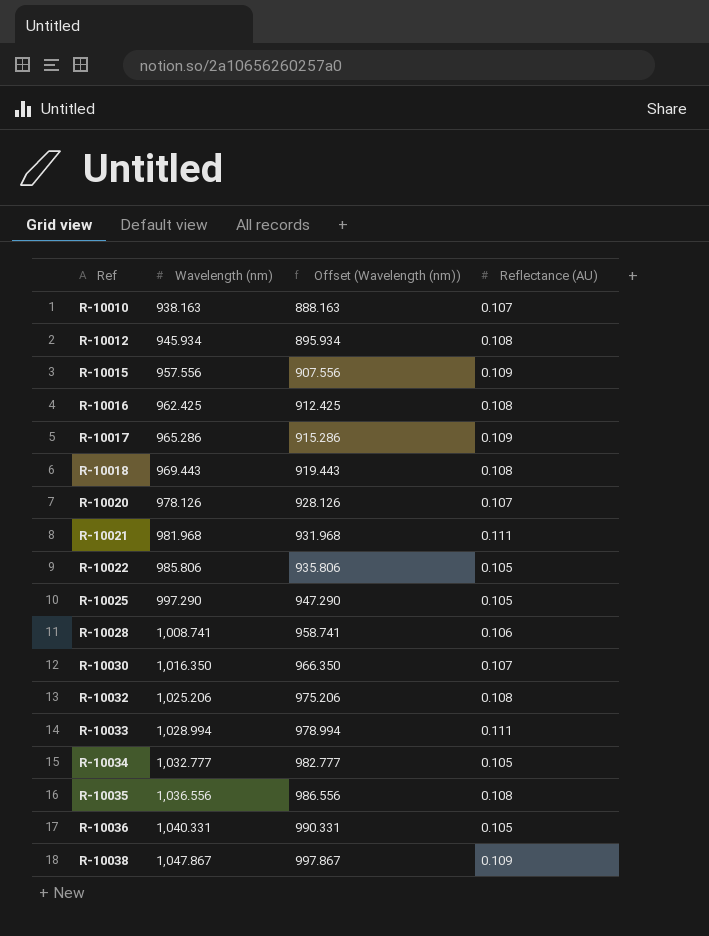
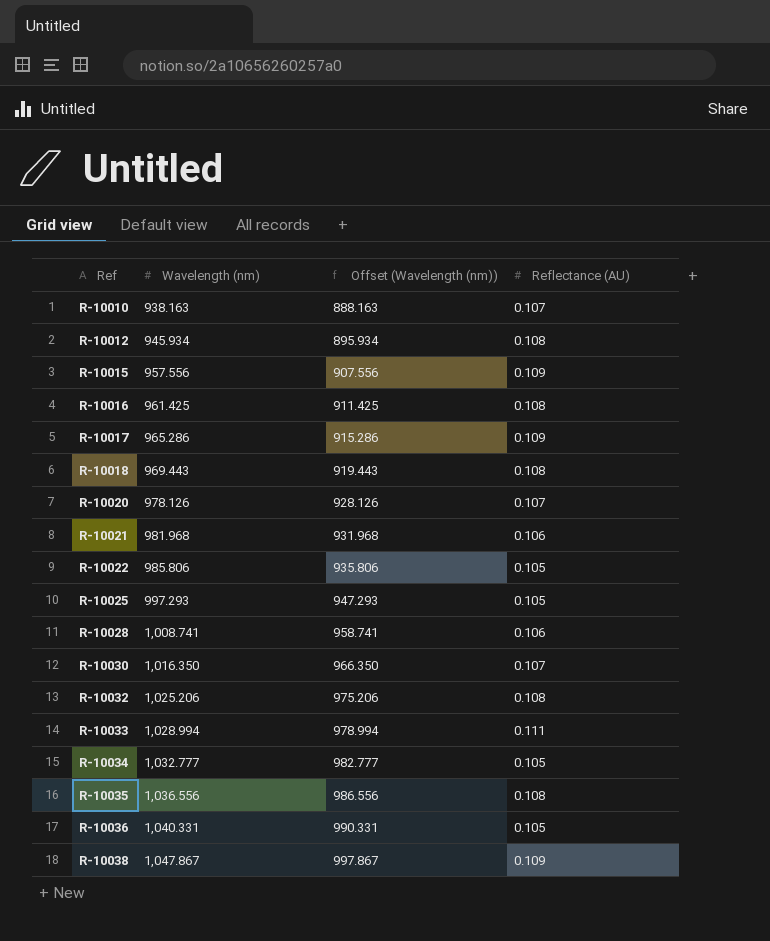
R-10016 | Wavelength (nm): 962.425 -> 961.425
R-10016 | Offset (Wavelength (nm)): 912.425 -> 911.425
R-10021 | Reflectance (AU): 0.111 -> 0.106
R-10025 | Wavelength (nm): 997.290 -> 997.293
R-10025 | Offset (Wavelength (nm)): 947.290 -> 947.293

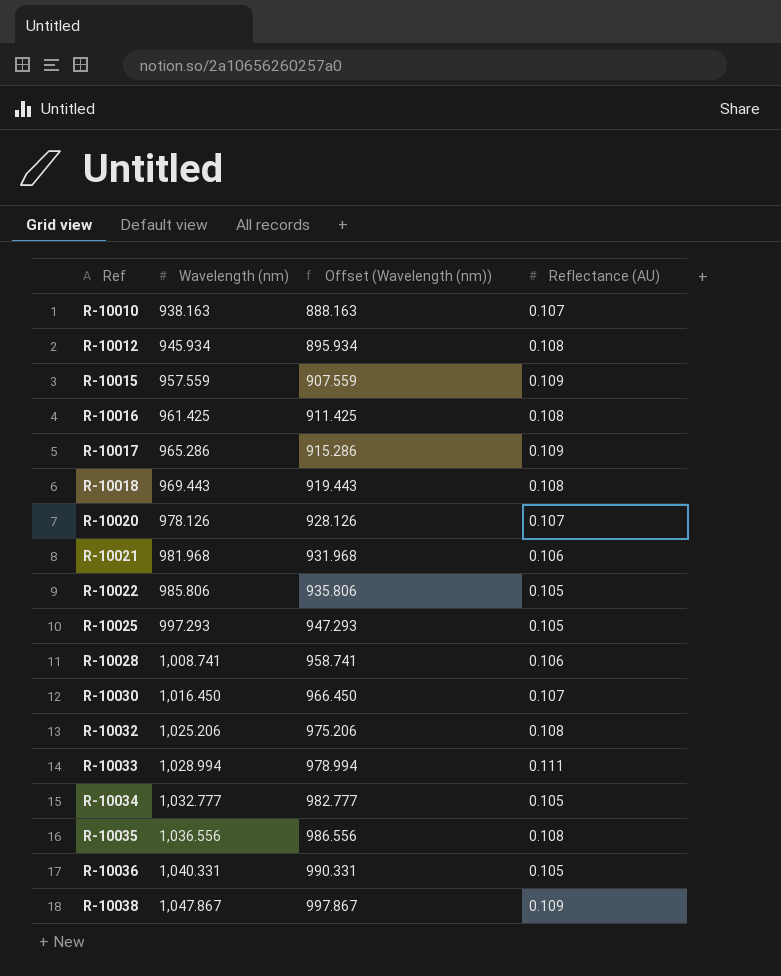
R-10015 | Wavelength (nm): 957.556 -> 957.559
R-10015 | Offset (Wavelength (nm)): 907.556 -> 907.559
R-10030 | Wavelength (nm): 1,016.350 -> 1,016.450
R-10030 | Offset (Wavelength (nm)): 966.350 -> 966.450

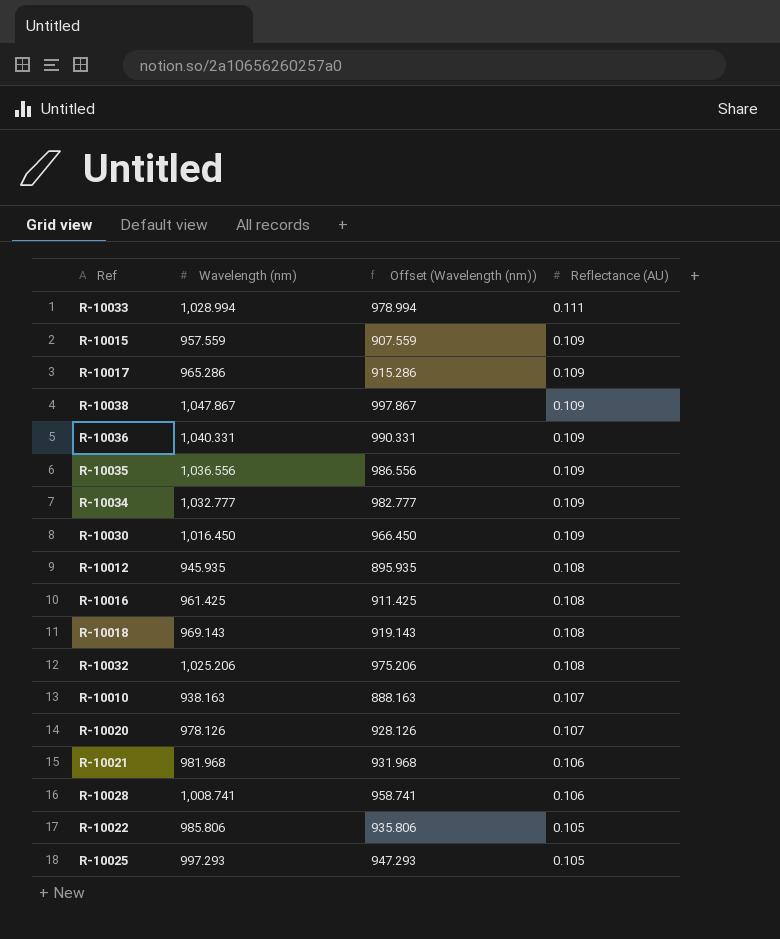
row order: Ref ascending -> Reflectance (AU) descending
R-10036 | Reflectance (AU): 0.105 -> 0.109
R-10035 | Reflectance (AU): 0.108 -> 0.109
R-10034 | Reflectance (AU): 0.105 -> 0.109
R-10030 | Reflectance (AU): 0.107 -> 0.109
R-10012 | Wavelength (nm): 945.934 -> 945.935
R-10012 | Offset (Wavelength (nm)): 895.934 -> 895.935
R-10018 | Wavelength (nm): 969.443 -> 969.143
R-10018 | Offset (Wavelength (nm)): 919.443 -> 919.143

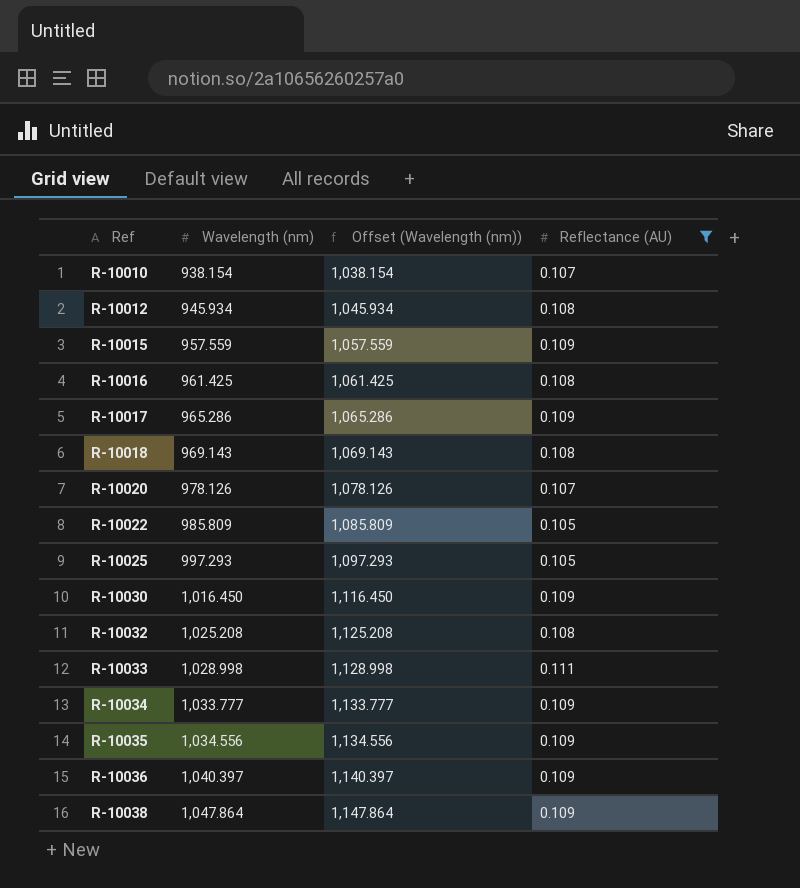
filter: none -> Reflectance (AU) != 0.106
row order: Reflectance (AU) descending -> Ref ascending
column Offset (Wavelength (nm)) | formula: [Wavelength (nm)] - 50 -> [Wavelength (nm)] + 100
R-10010 | Wavelength (nm): 938.163 -> 938.154
R-10012 | Wavelength (nm): 945.935 -> 945.934
R-10022 | Wavelength (nm): 985.806 -> 985.809
R-10032 | Wavelength (nm): 1,025.206 -> 1,025.208
R-10033 | Wavelength (nm): 1,028.994 -> 1,028.998
R-10034 | Wavelength (nm): 1,032.777 -> 1,033.777
R-10035 | Wavelength (nm): 1,036.556 -> 1,034.556
R-10036 | Wavelength (nm): 1,040.331 -> 1,040.397
R-10038 | Wavelength (nm): 1,047.867 -> 1,047.864

